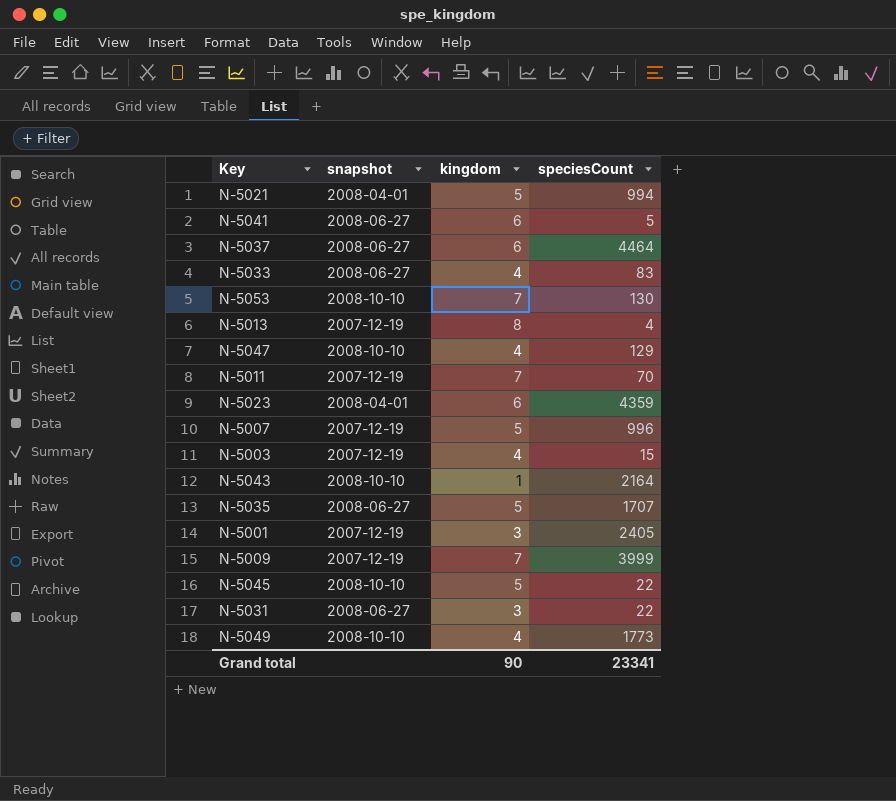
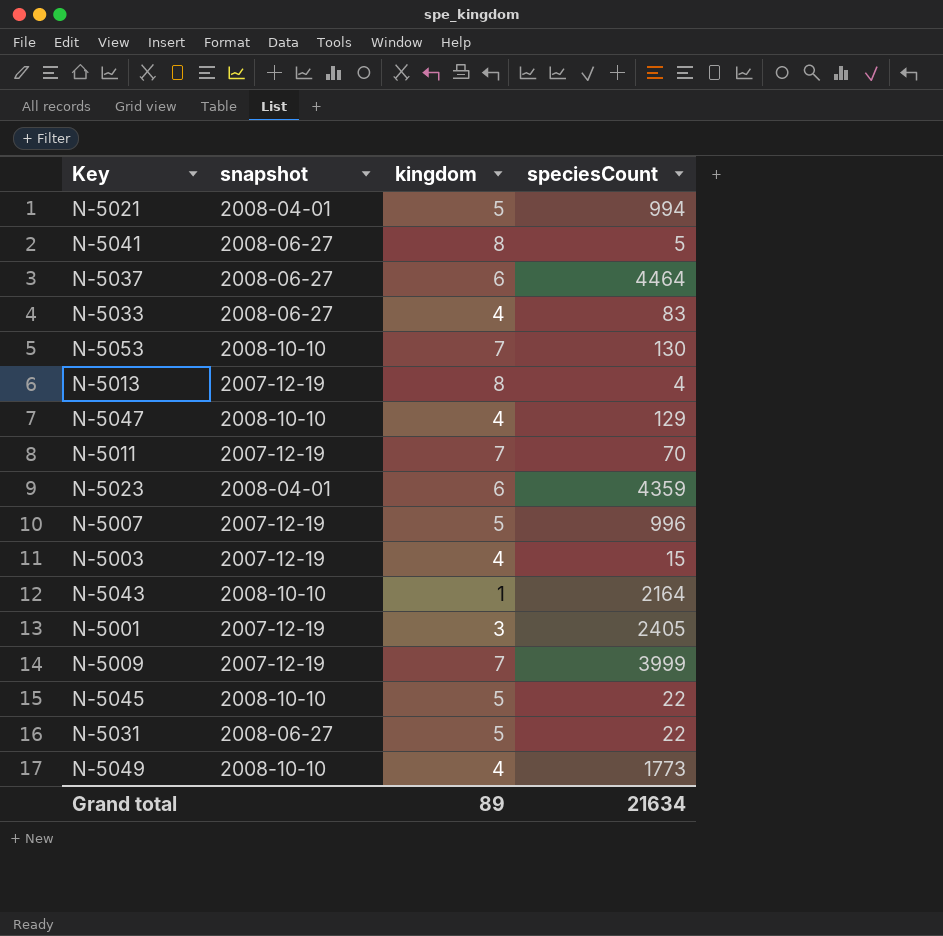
row N-5035: 2008-06-27 | 5 | 1707 -> none
N-5041 | kingdom: 6 -> 8
N-5031 | kingdom: 3 -> 5
Grand total | kingdom: 90 -> 89
Grand total | speciesCount: 23341 -> 21634

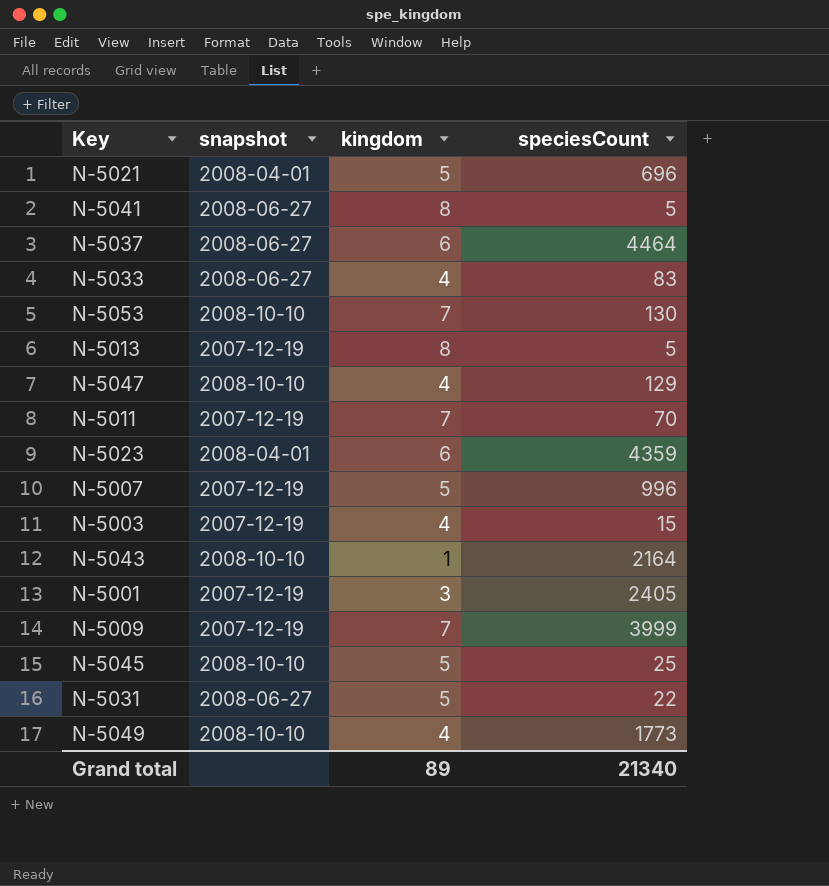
N-5021 | speciesCount: 994 -> 696
N-5013 | speciesCount: 4 -> 5
N-5045 | speciesCount: 22 -> 25
Grand total | speciesCount: 21634 -> 21340

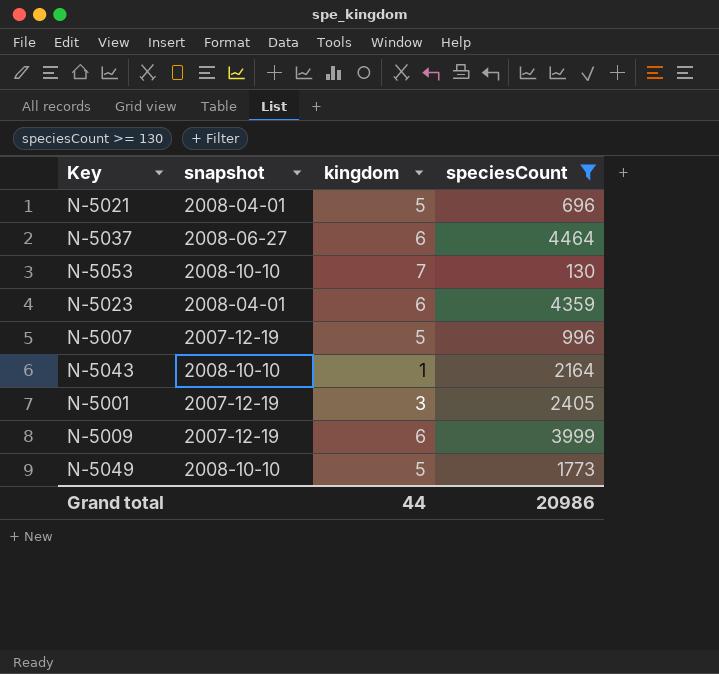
filter: none -> speciesCount >= 130
N-5009 | kingdom: 7 -> 6
N-5049 | kingdom: 4 -> 5
Grand total | kingdom: 89 -> 44
Grand total | speciesCount: 21340 -> 20986

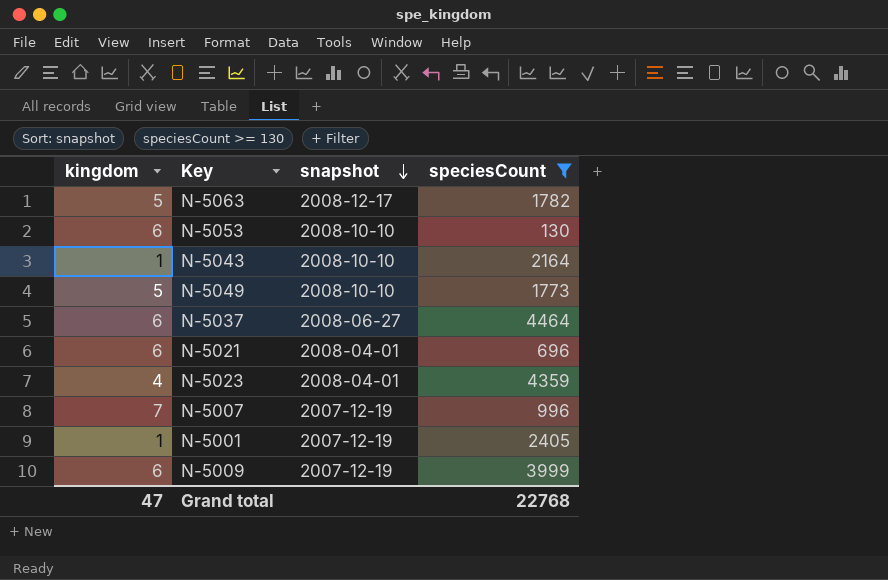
row order: none -> snapshot descending
column kingdom | position: 3 -> 1
row N-5063: none -> 5 | 2008-12-17 | 1782
N-5053 | kingdom: 7 -> 6
N-5021 | kingdom: 5 -> 6
N-5023 | kingdom: 6 -> 4
N-5007 | kingdom: 5 -> 7
N-5001 | kingdom: 3 -> 1
Grand total | kingdom: 44 -> 47
Grand total | speciesCount: 20986 -> 22768

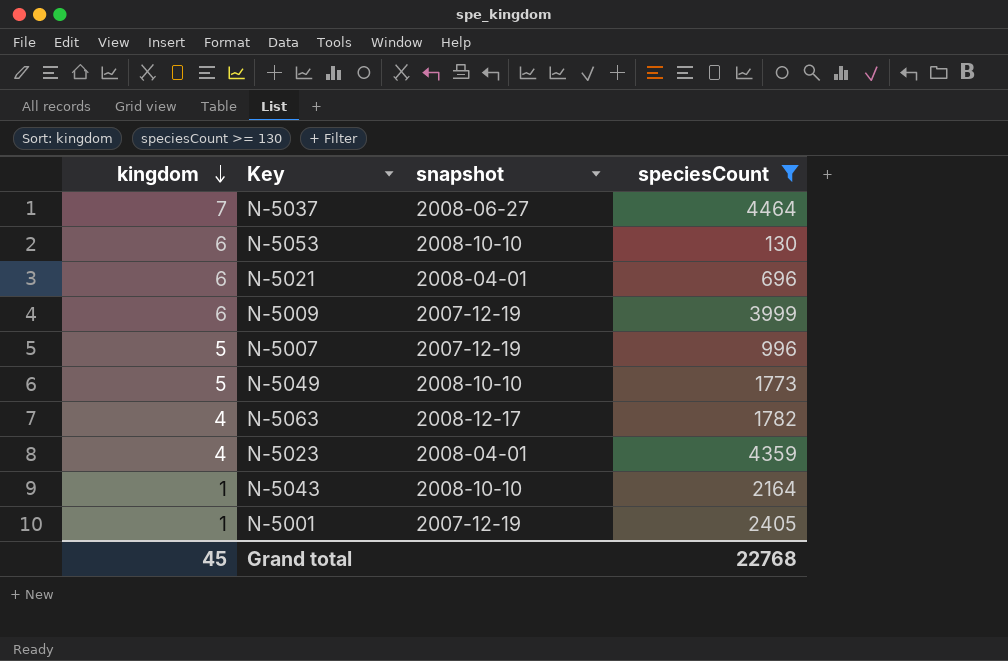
row order: snapshot descending -> kingdom descending
N-5037 | kingdom: 6 -> 7
N-5007 | kingdom: 7 -> 5
N-5063 | kingdom: 5 -> 4
Grand total | kingdom: 47 -> 45

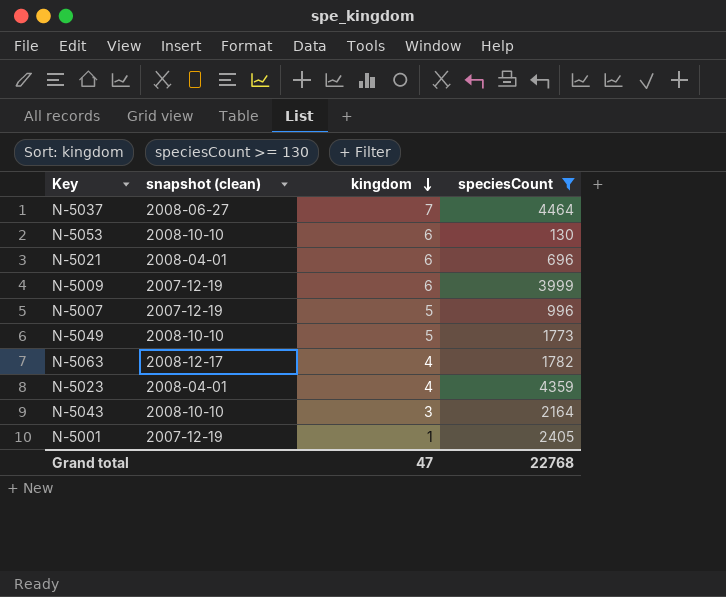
column name: snapshot -> snapshot (clean)
column kingdom | position: 1 -> 3
N-5043 | kingdom: 1 -> 3
Grand total | kingdom: 45 -> 47

